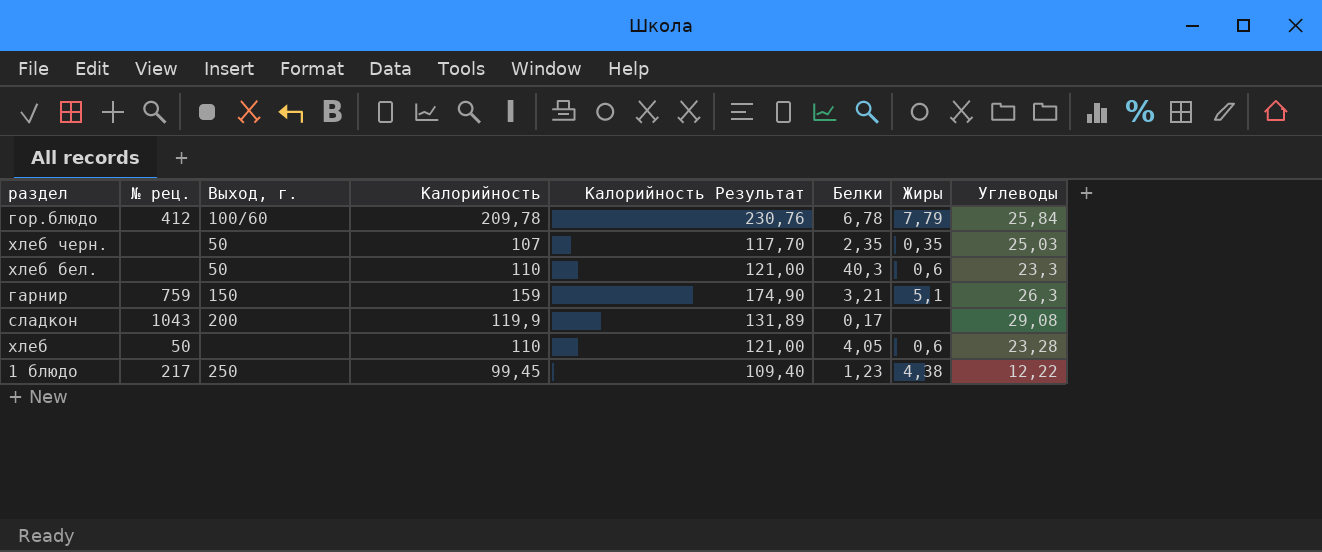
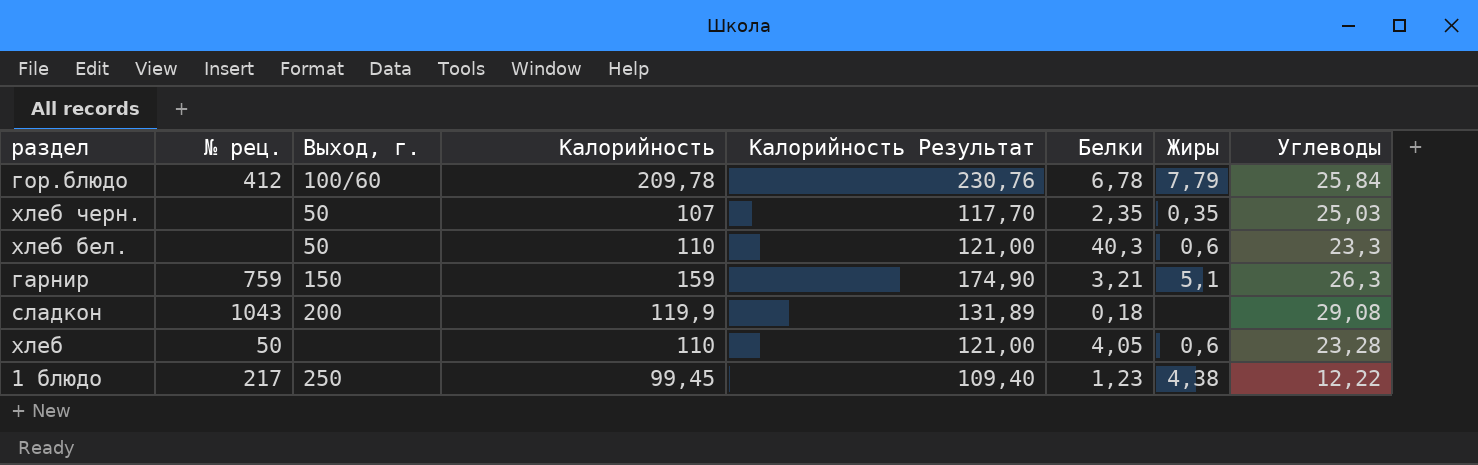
сладкон | Белки: 0,17 -> 0,18

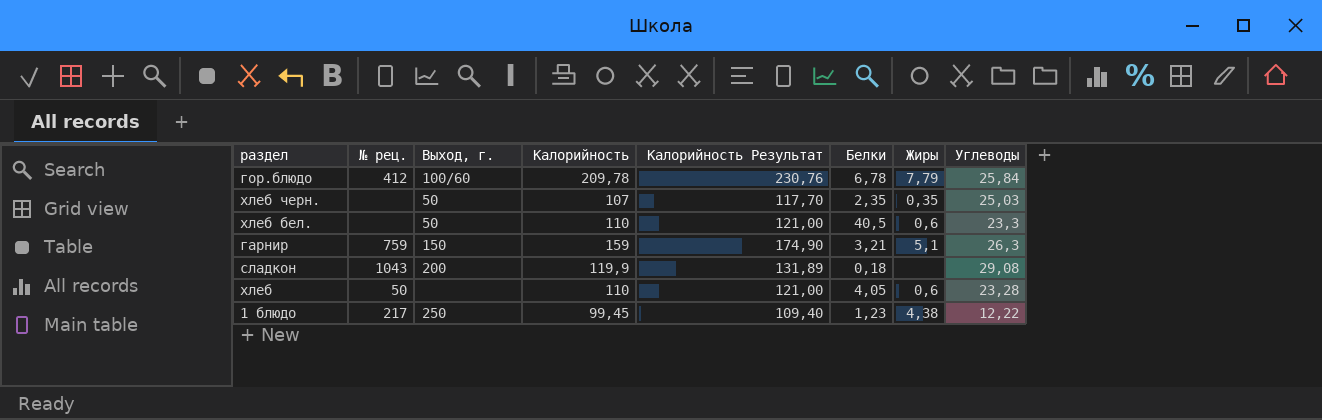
хлеб бел. | Белки: 40,3 -> 40,5

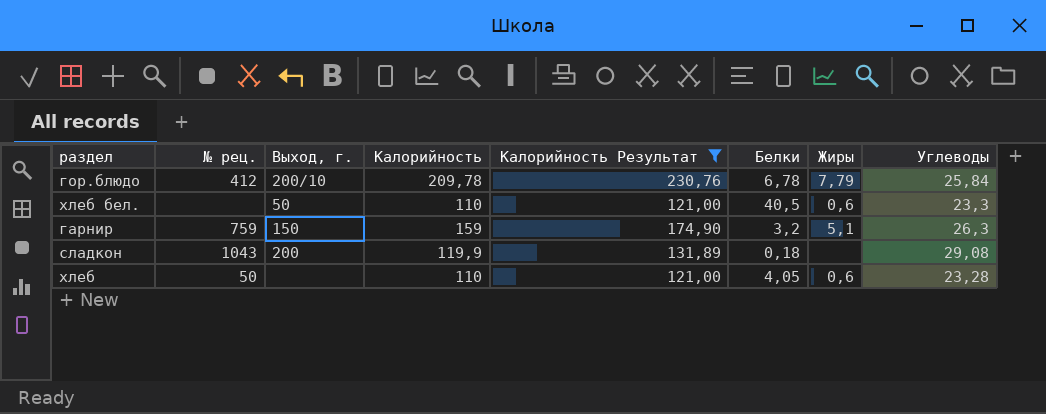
filter: none -> Калорийность Результат >= 121,00
гор.блюдо | Выход, г.: 100/60 -> 200/10
гарнир | Белки: 3,21 -> 3,2

